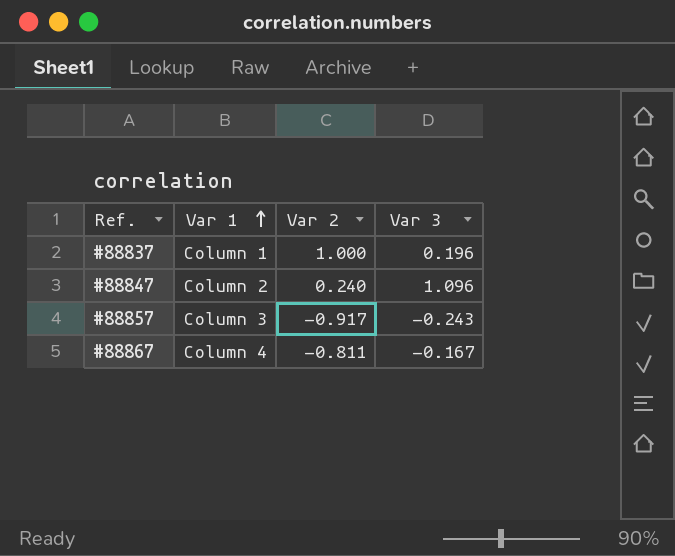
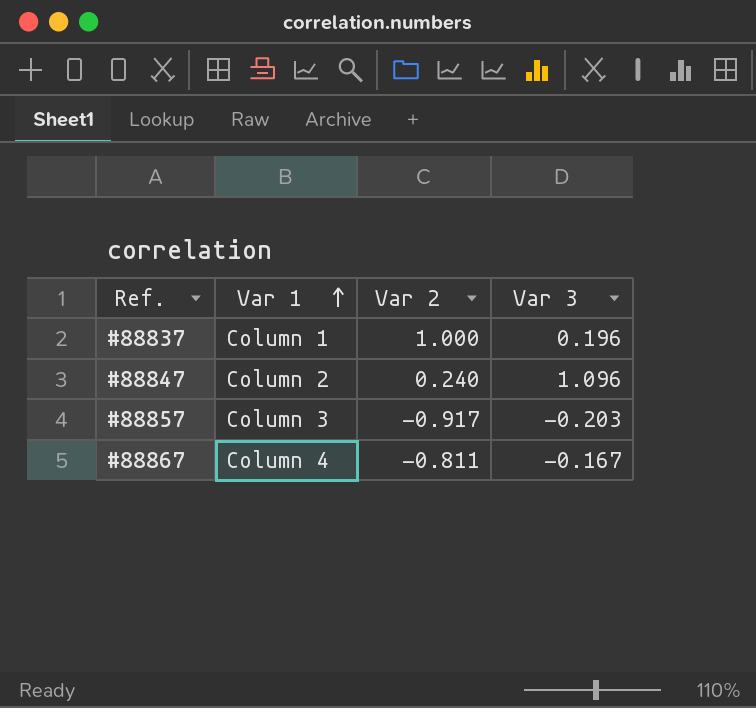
#88857 | Var 3: -0.243 -> -0.203

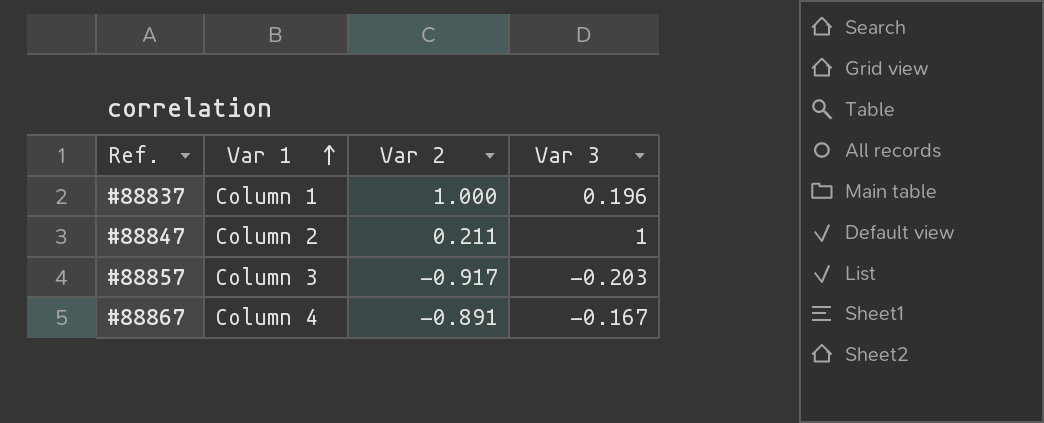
#88847 | Var 2: 0.240 -> 0.211
#88847 | Var 3: 1.096 -> 1
#88867 | Var 2: -0.811 -> -0.891

